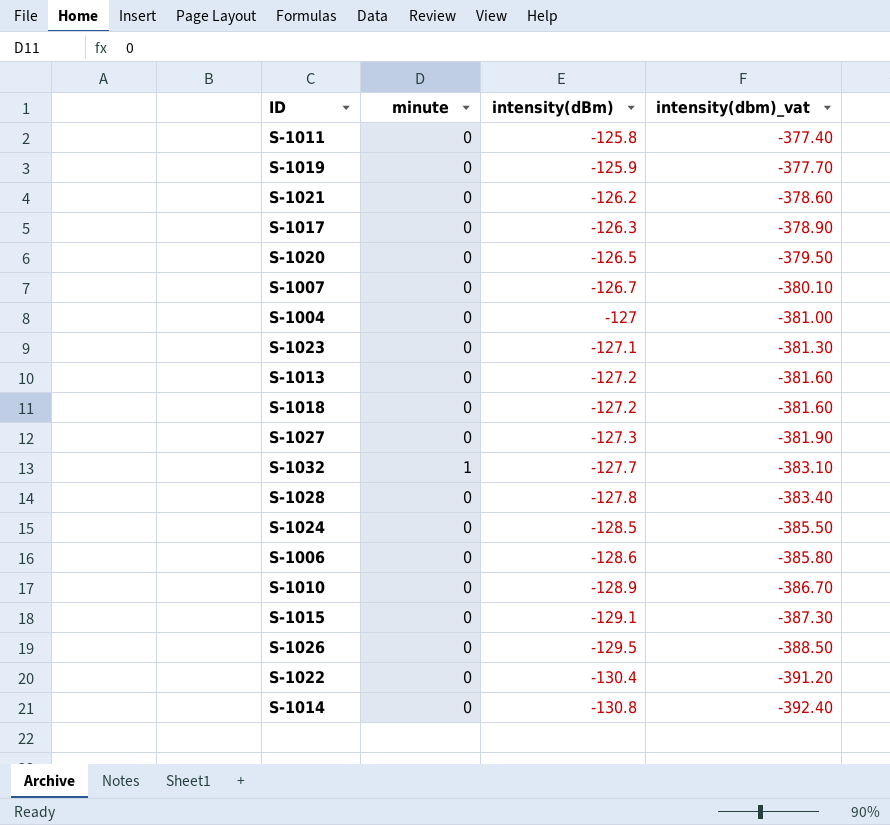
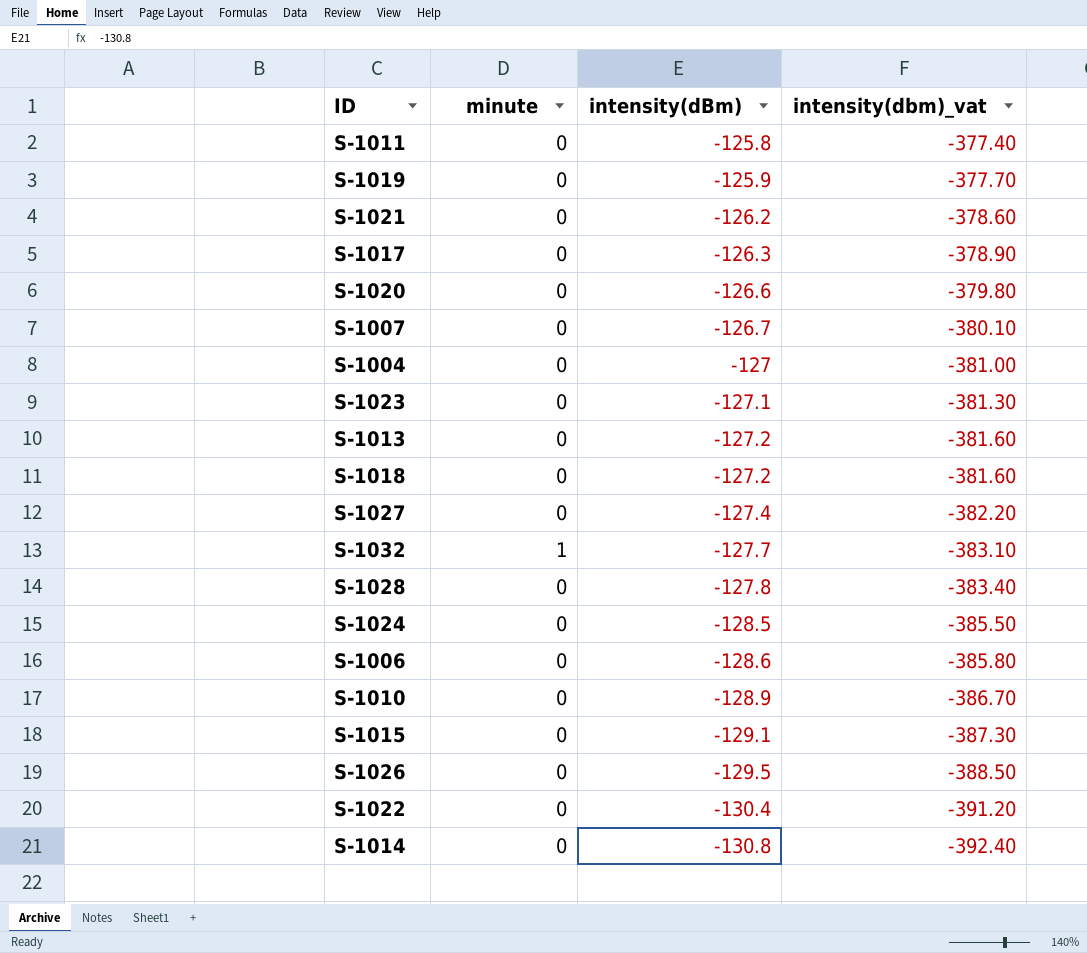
S-1020 | intensity(dBm): -126.5 -> -126.6
S-1020 | intensity(dbm)_vat: -379.50 -> -379.80
S-1027 | intensity(dBm): -127.3 -> -127.4
S-1027 | intensity(dbm)_vat: -381.90 -> -382.20

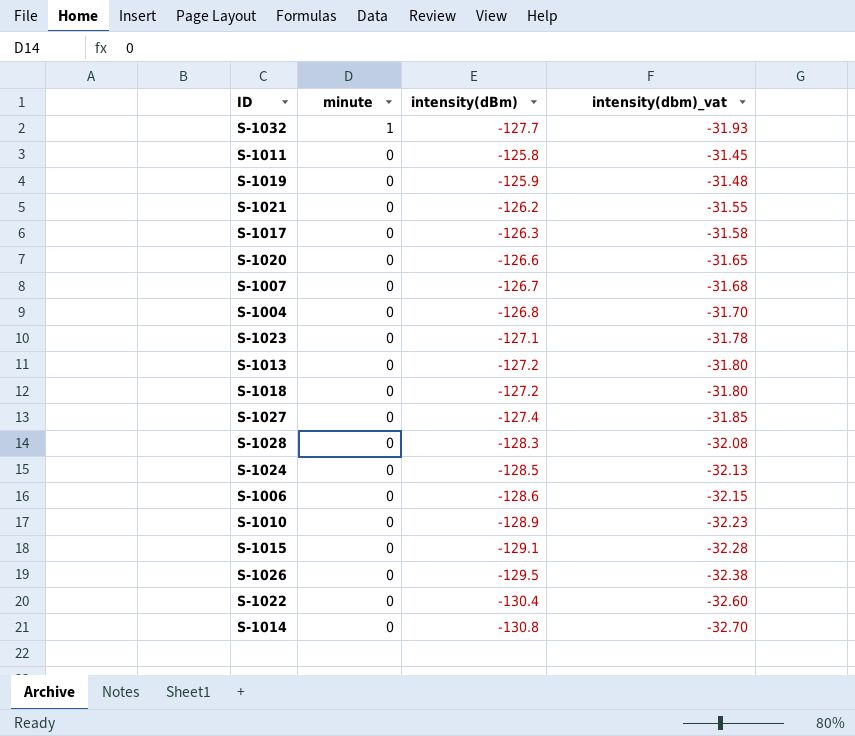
row order: intensity(dBm) descending -> minute descending
column intensity(dbm)_vat | formula: [intensity(dBm)] * 3 -> [intensity(dBm)] * 0.25
S-1004 | intensity(dBm): -127 -> -126.8
S-1028 | intensity(dBm): -127.8 -> -128.3

